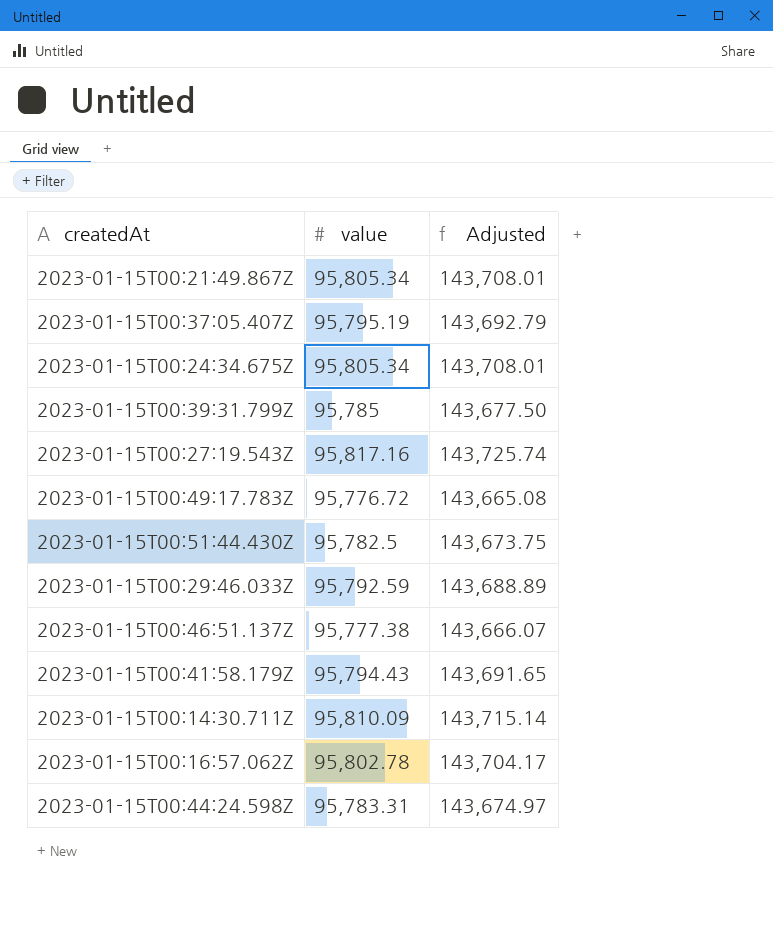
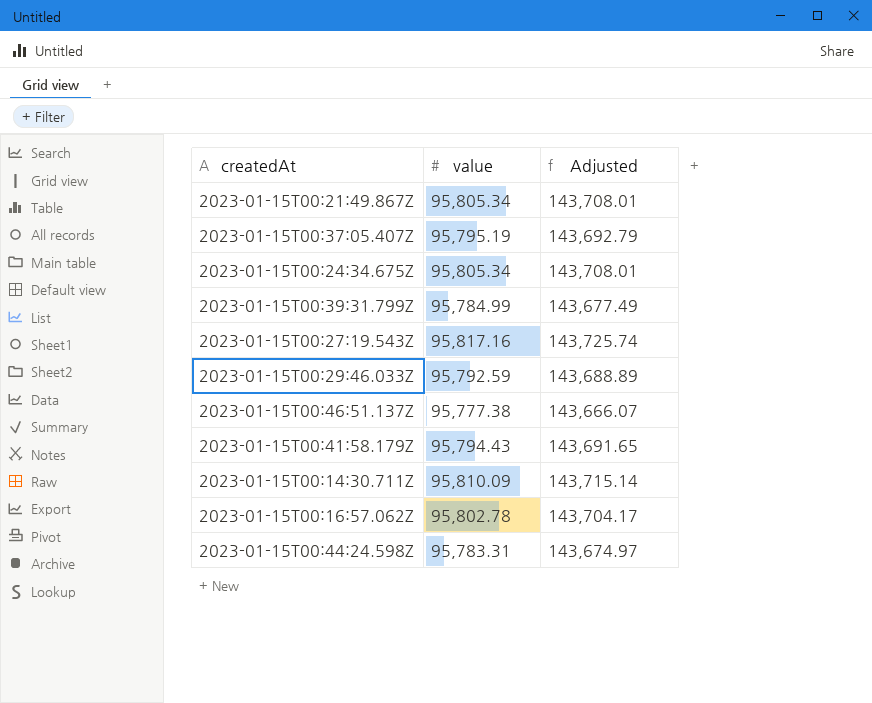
row 2023-01-15T00:49:17.783Z: 95,776.72 | 143,665.08 -> none
row 2023-01-15T00:51:44.430Z: 95,782.5 | 143,673.75 -> none
2023-01-15T00:39:31.799Z | value: 95,785 -> 95,784.99
2023-01-15T00:39:31.799Z | Adjusted: 143,677.50 -> 143,677.49

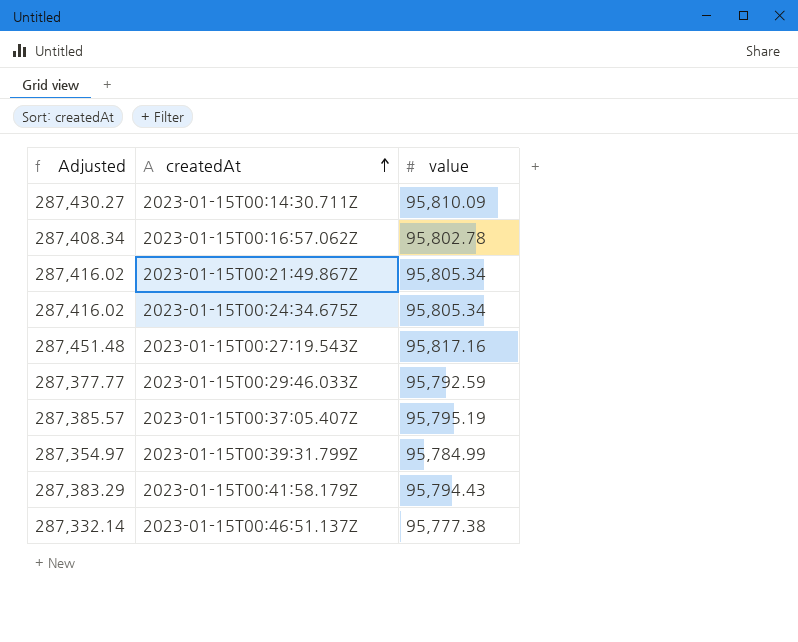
row order: none -> createdAt ascending
column Adjusted | formula: [value] * 1.5 -> [value] * 3
column Adjusted | position: 3 -> 1
row 2023-01-15T00:44:24.598Z: 95,783.31 | 143,674.97 -> none

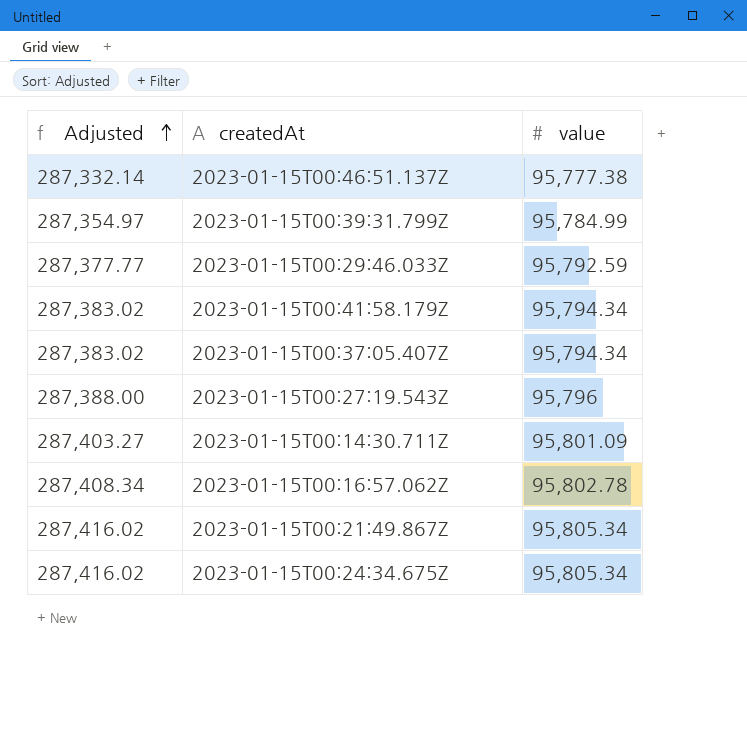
row order: createdAt ascending -> Adjusted ascending
2023-01-15T00:41:58.179Z | Adjusted: 287,383.29 -> 287,383.02
2023-01-15T00:41:58.179Z | value: 95,794.43 -> 95,794.34
2023-01-15T00:37:05.407Z | Adjusted: 287,385.57 -> 287,383.02
2023-01-15T00:37:05.407Z | value: 95,795.19 -> 95,794.34
2023-01-15T00:27:19.543Z | Adjusted: 287,451.48 -> 287,388.00
2023-01-15T00:27:19.543Z | value: 95,817.16 -> 95,796
2023-01-15T00:14:30.711Z | Adjusted: 287,430.27 -> 287,403.27
2023-01-15T00:14:30.711Z | value: 95,810.09 -> 95,801.09

